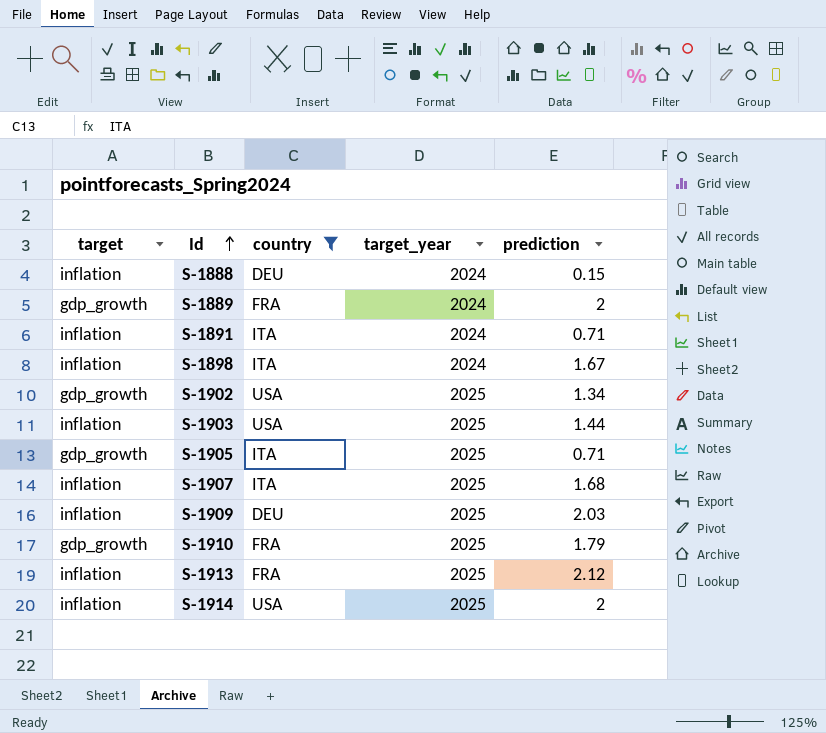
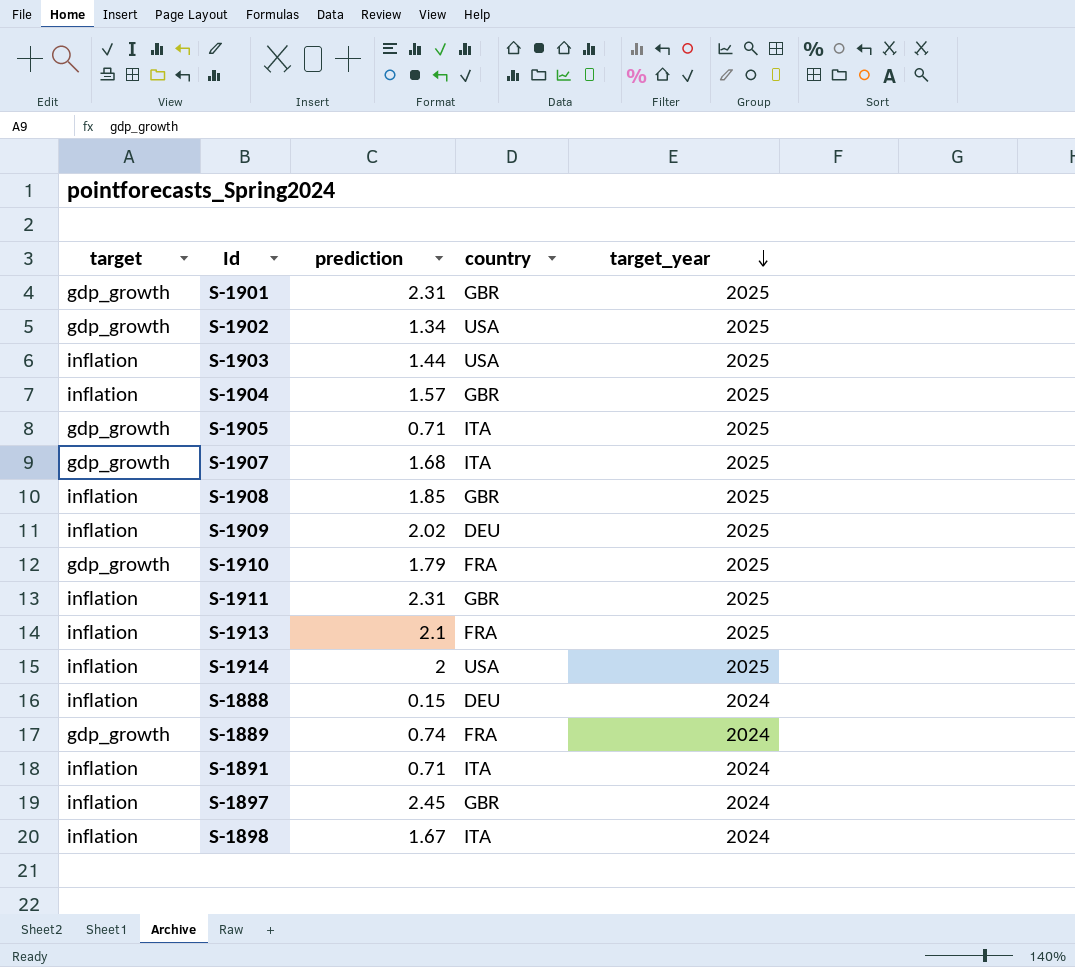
filter: country != GBR -> none
row order: Id ascending -> target_year descending
column prediction | position: 5 -> 3
S-1907 | target: inflation -> gdp_growth
S-1909 | prediction: 2.03 -> 2.02
S-1913 | prediction: 2.12 -> 2.1
S-1889 | prediction: 2 -> 0.74

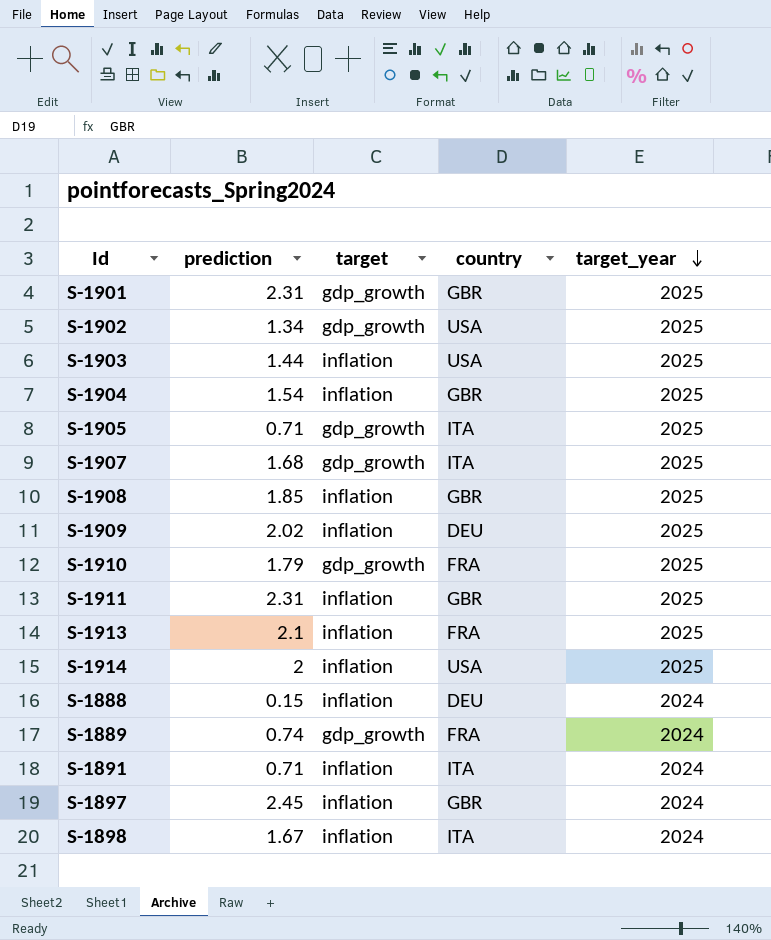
column target | position: 1 -> 3
S-1904 | prediction: 1.57 -> 1.54

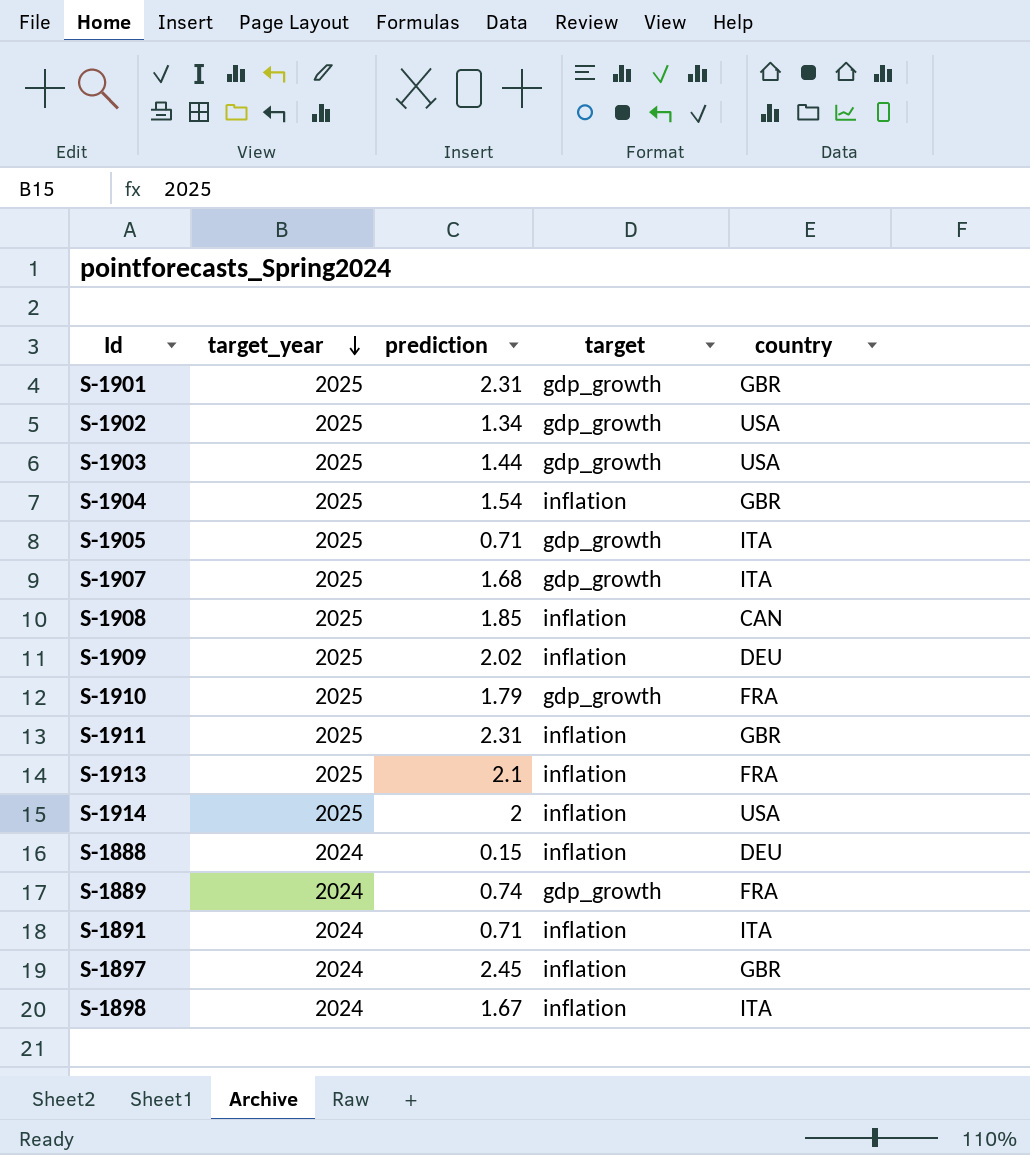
column target_year | position: 5 -> 2
S-1903 | target: inflation -> gdp_growth
S-1908 | country: GBR -> CAN

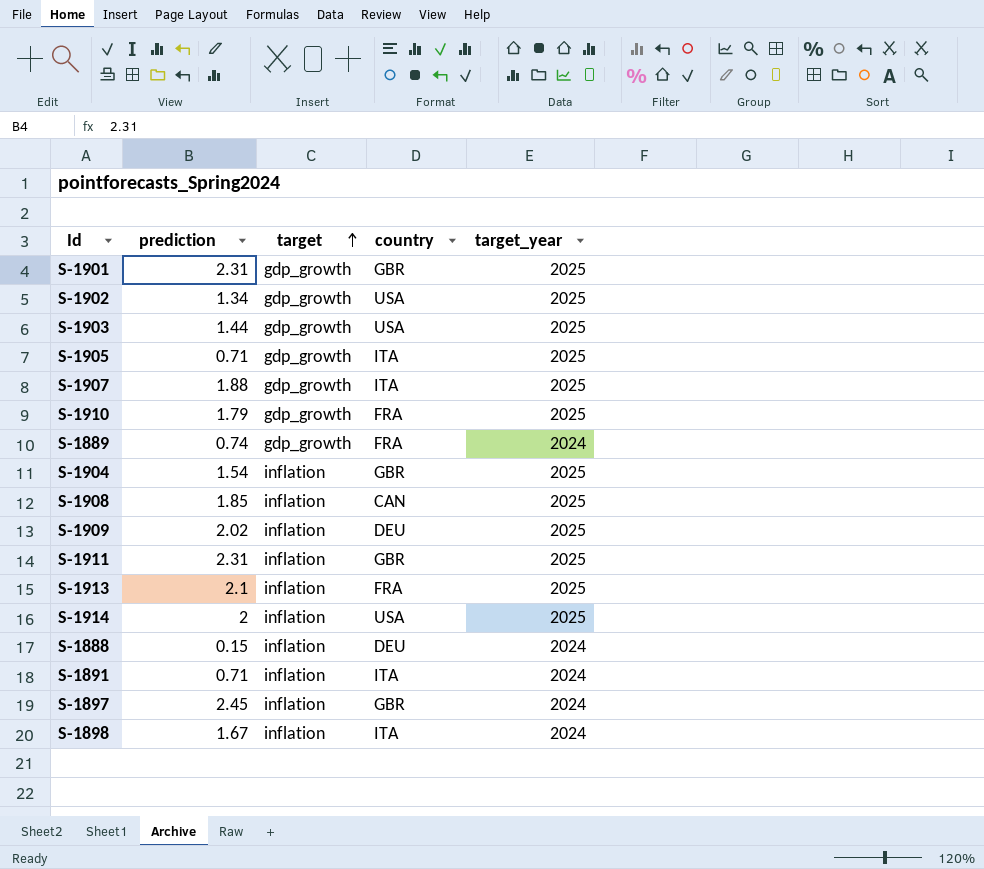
row order: target_year descending -> target ascending
column target_year | position: 2 -> 5
S-1907 | prediction: 1.68 -> 1.88

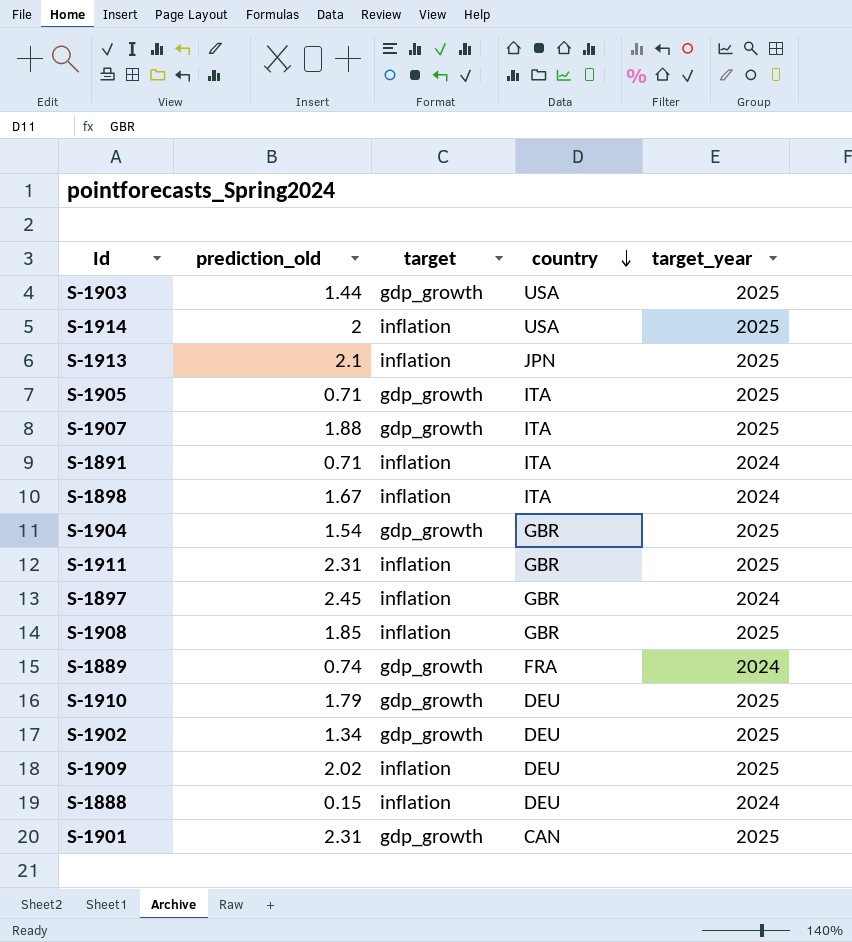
row order: target ascending -> country descending
column name: prediction -> prediction_old
S-1913 | country: FRA -> JPN
S-1904 | target: inflation -> gdp_growth
S-1908 | country: CAN -> GBR
S-1910 | country: FRA -> DEU
S-1902 | country: USA -> DEU
S-1901 | country: GBR -> CAN

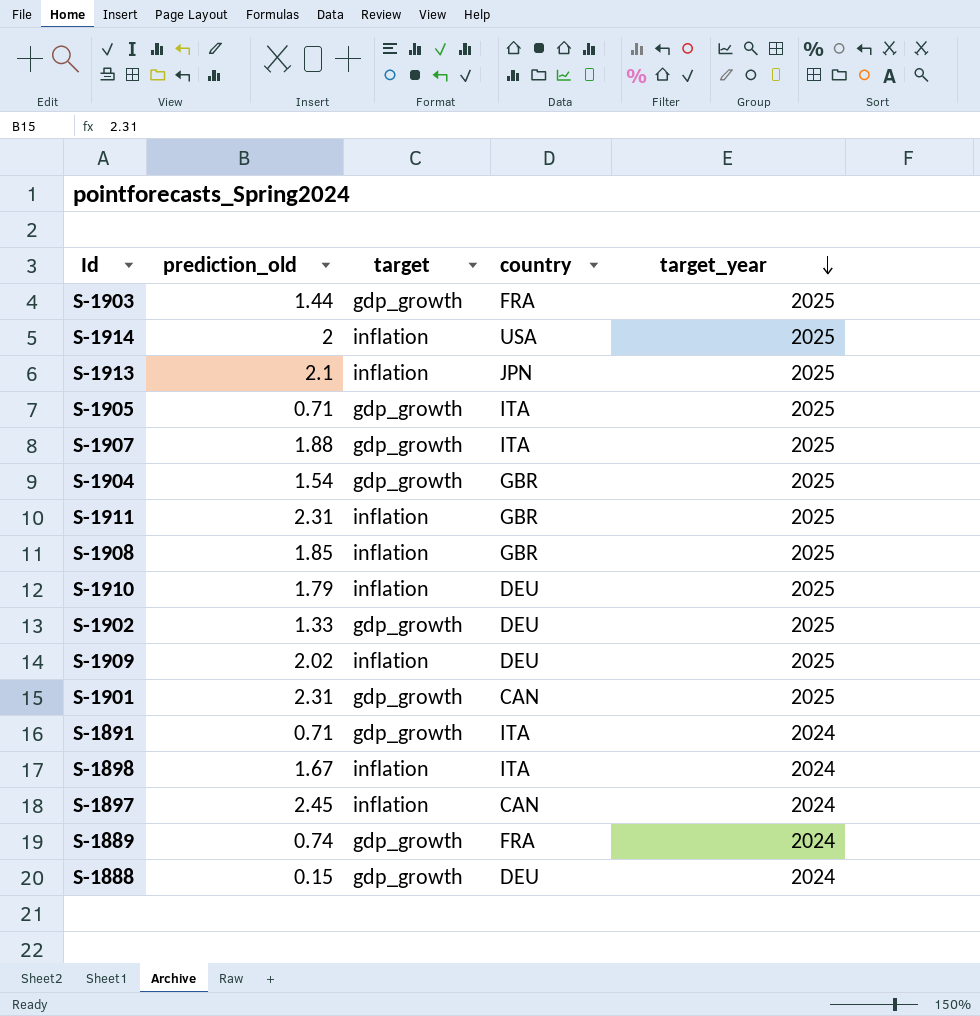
row order: country descending -> target_year descending
S-1903 | country: USA -> FRA
S-1910 | target: gdp_growth -> inflation
S-1902 | prediction_old: 1.34 -> 1.33
S-1891 | target: inflation -> gdp_growth
S-1897 | country: GBR -> CAN
S-1888 | target: inflation -> gdp_growth

